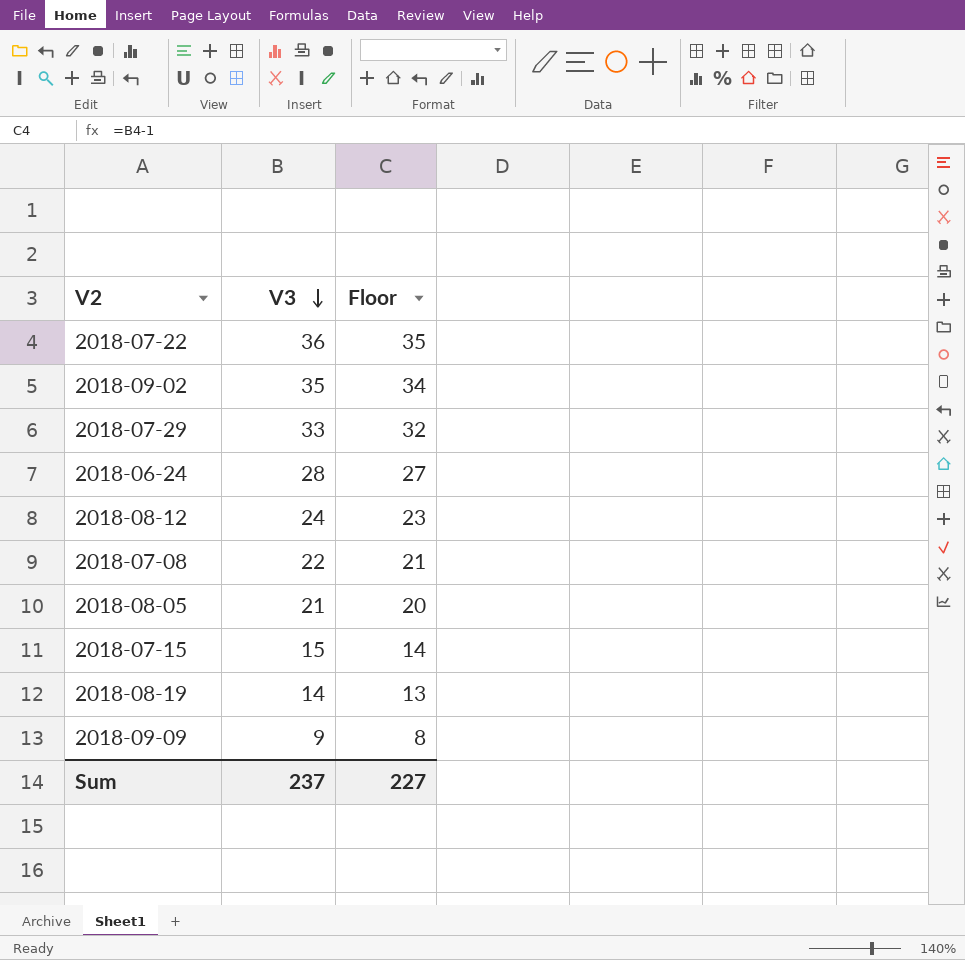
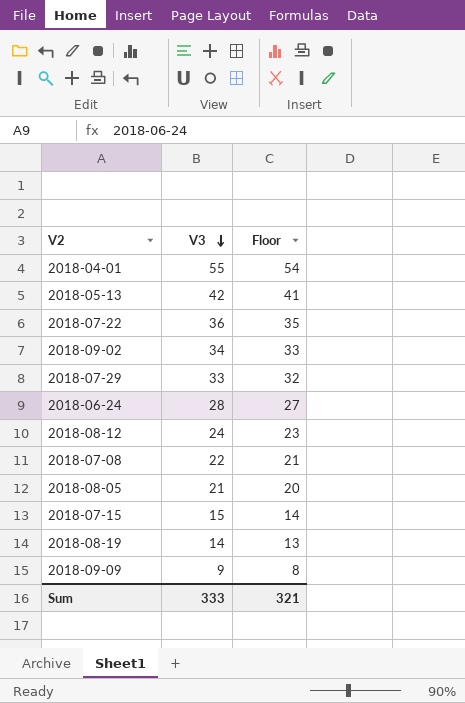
row 2018-04-01: none -> 55 | 54
row 2018-05-13: none -> 42 | 41
2018-09-02 | V3: 35 -> 34
2018-09-02 | Floor: 34 -> 33
Sum | V3: 237 -> 333
Sum | Floor: 227 -> 321

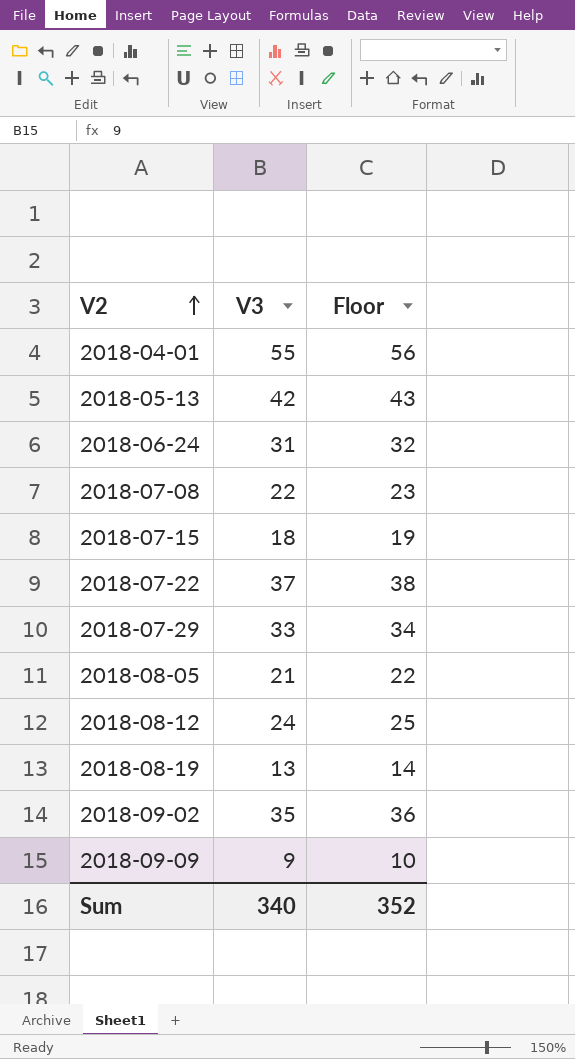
row order: V3 descending -> V2 ascending
column Floor | formula: [V3] - 1 -> [V3] + 1
2018-06-24 | V3: 28 -> 31
2018-07-15 | V3: 15 -> 18
2018-07-22 | V3: 36 -> 37
2018-08-19 | V3: 14 -> 13
2018-09-02 | V3: 34 -> 35
Sum | V3: 333 -> 340
Sum | Floor: 321 -> 352

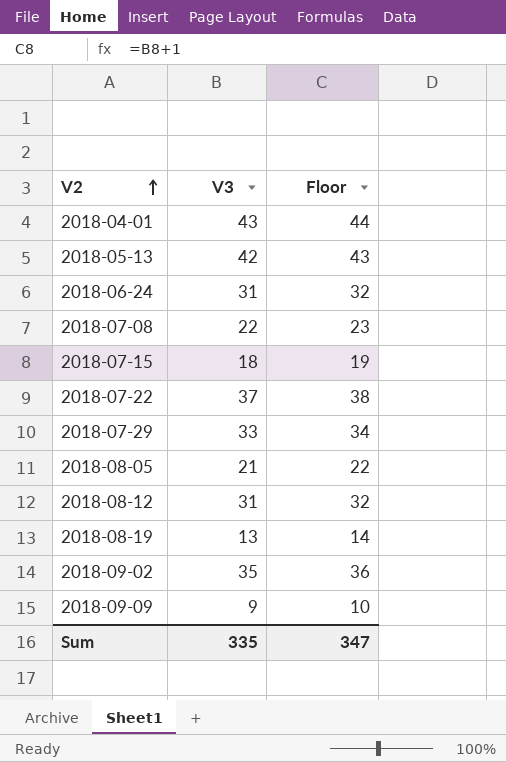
2018-04-01 | V3: 55 -> 43
2018-04-01 | Floor: 56 -> 44
2018-08-12 | V3: 24 -> 31
2018-08-12 | Floor: 25 -> 32
Sum | V3: 340 -> 335
Sum | Floor: 352 -> 347

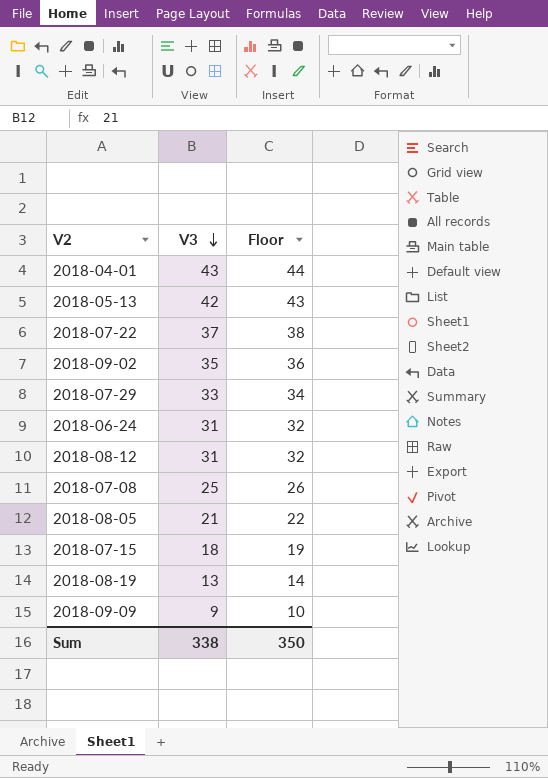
row order: V2 ascending -> V3 descending
2018-07-08 | V3: 22 -> 25
2018-07-08 | Floor: 23 -> 26
Sum | V3: 335 -> 338
Sum | Floor: 347 -> 350

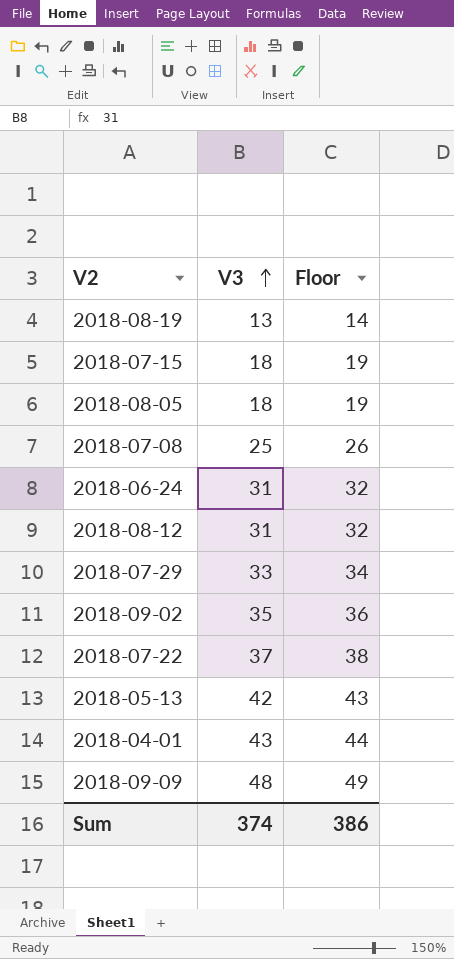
row order: V3 descending -> V3 ascending
2018-08-05 | V3: 21 -> 18
2018-08-05 | Floor: 22 -> 19
2018-09-09 | V3: 9 -> 48
2018-09-09 | Floor: 10 -> 49
Sum | V3: 338 -> 374
Sum | Floor: 350 -> 386

